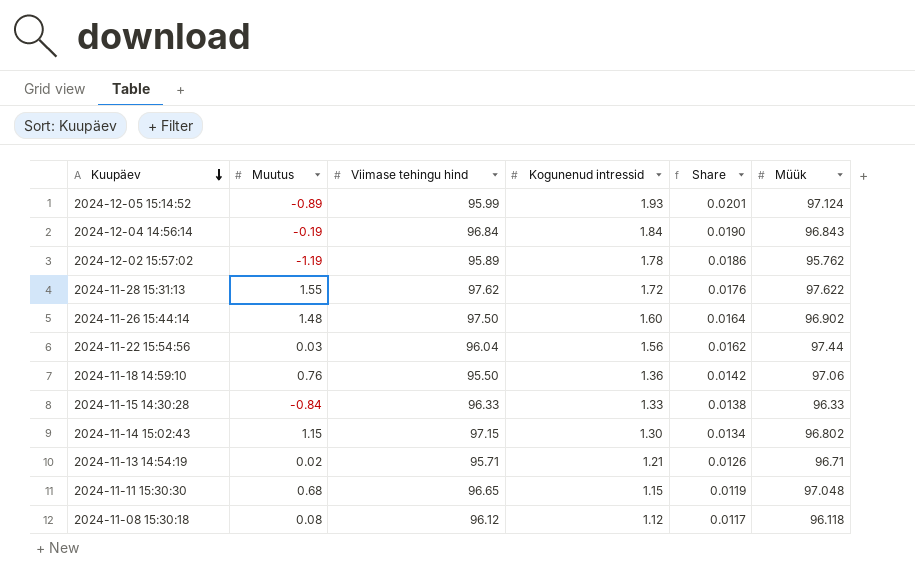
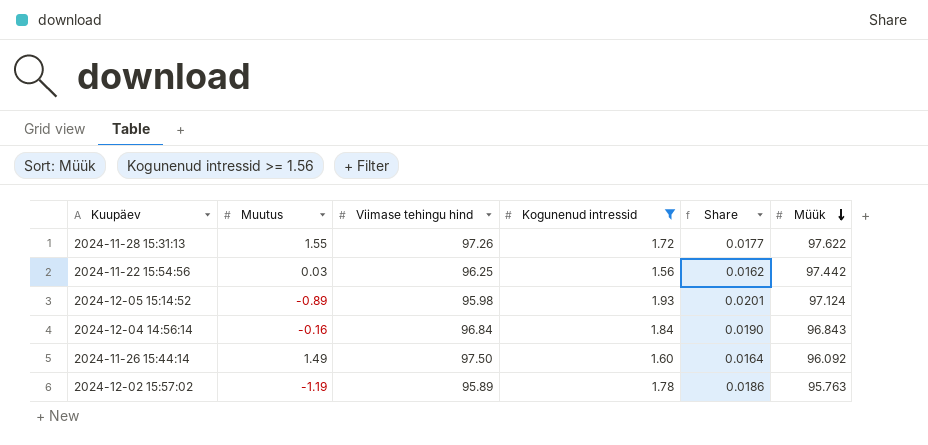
filter: none -> Kogunenud intressid >= 1.56
row order: Kuupäev descending -> Müük descending
2024-11-28 15:31:13 | Viimase tehingu hind: 97.62 -> 97.26
2024-11-28 15:31:13 | Share: 0.0176 -> 0.0177
2024-11-22 15:54:56 | Viimase tehingu hind: 96.04 -> 96.25
2024-11-22 15:54:56 | Müük: 97.44 -> 97.442
2024-12-05 15:14:52 | Viimase tehingu hind: 95.99 -> 95.98
2024-12-04 14:56:14 | Muutus: -0.19 -> -0.16
2024-11-26 15:44:14 | Muutus: 1.48 -> 1.49
2024-11-26 15:44:14 | Müük: 96.902 -> 96.092
2024-12-02 15:57:02 | Müük: 95.762 -> 95.763

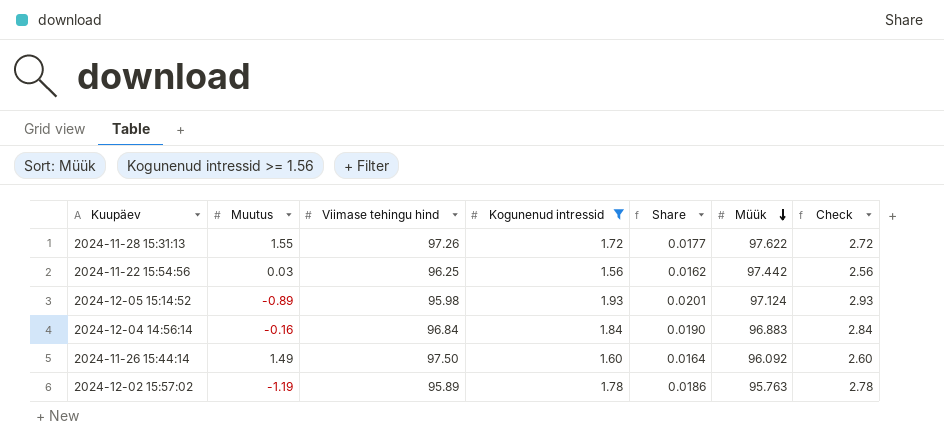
column Check | formula: none -> [Kogunenud intressid] + 1
2024-12-04 14:56:14 | Müük: 96.843 -> 96.883

